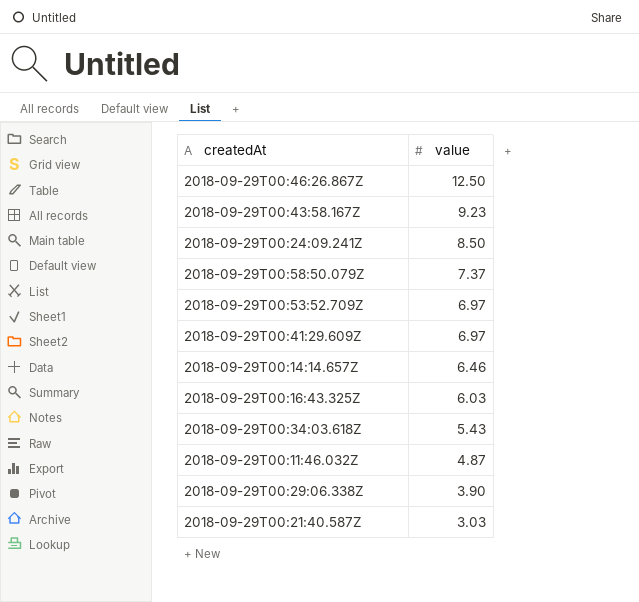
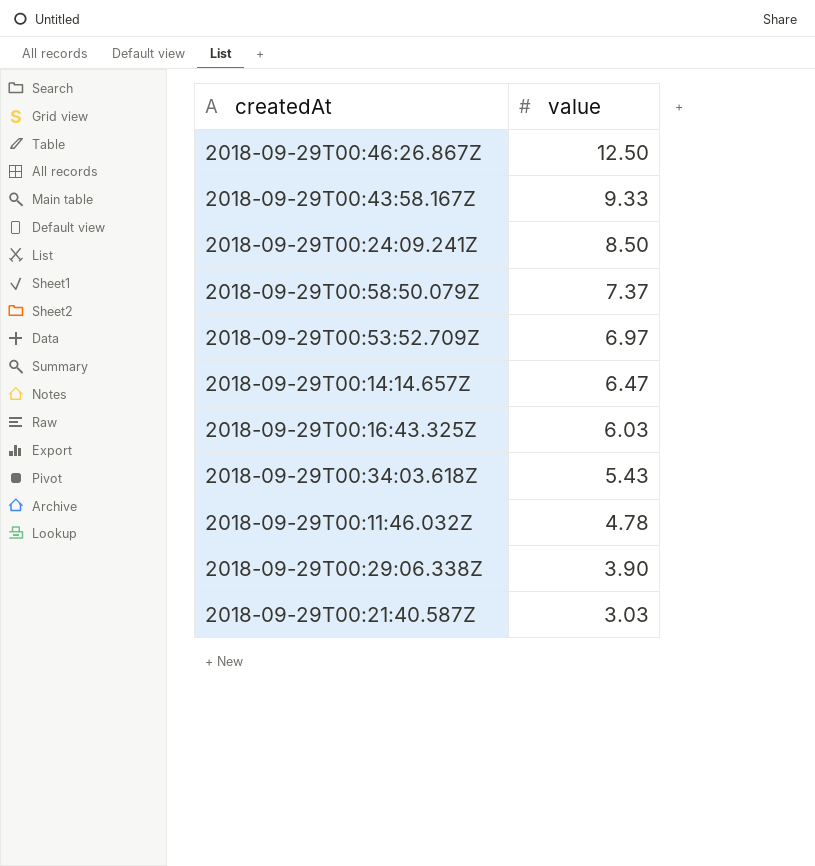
row 2018-09-29T00:41:29.609Z: 6.97 -> none
2018-09-29T00:43:58.167Z | value: 9.23 -> 9.33
2018-09-29T00:14:14.657Z | value: 6.46 -> 6.47
2018-09-29T00:11:46.032Z | value: 4.87 -> 4.78

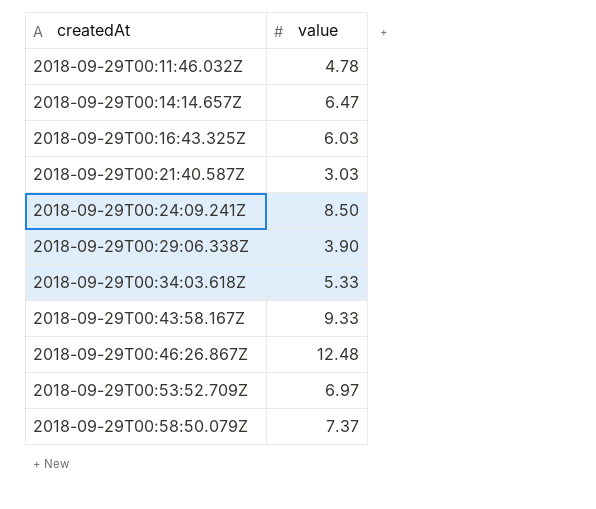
row order: value descending -> createdAt ascending
2018-09-29T00:34:03.618Z | value: 5.43 -> 5.33
2018-09-29T00:46:26.867Z | value: 12.50 -> 12.48

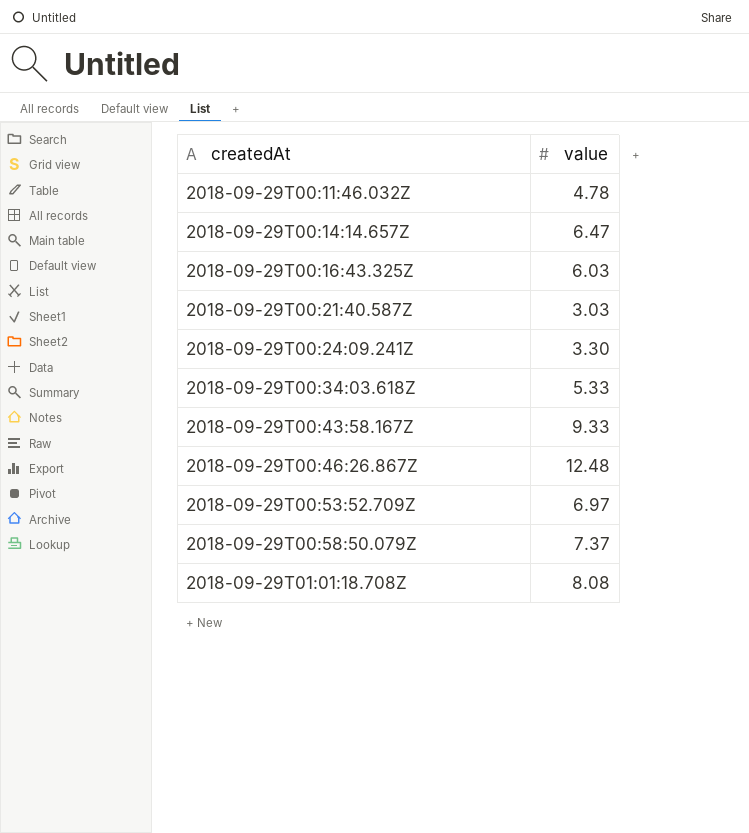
row 2018-09-29T00:29:06.338Z: 3.90 -> none
2018-09-29T00:24:09.241Z | value: 8.50 -> 3.30
row 2018-09-29T01:01:18.708Z: none -> 8.08

